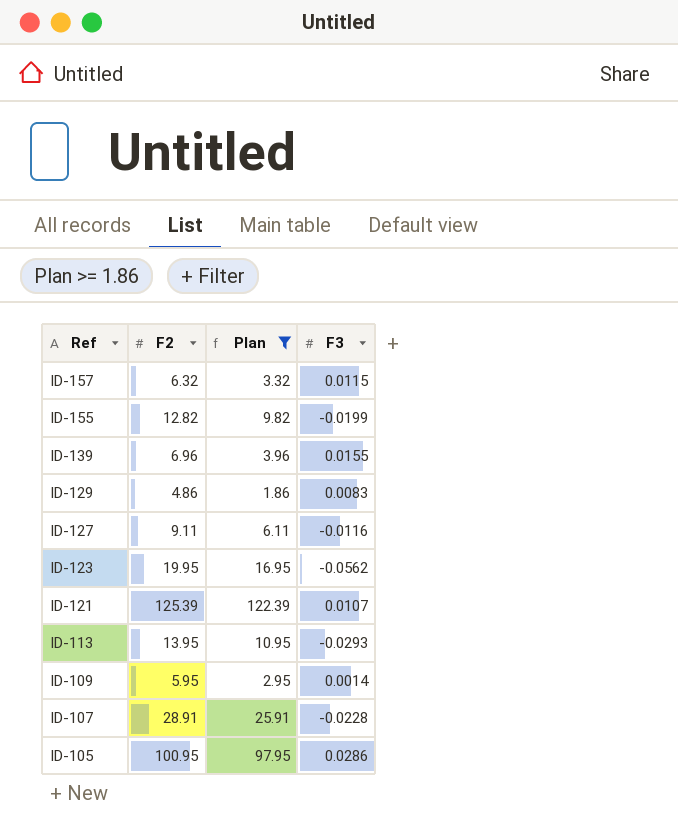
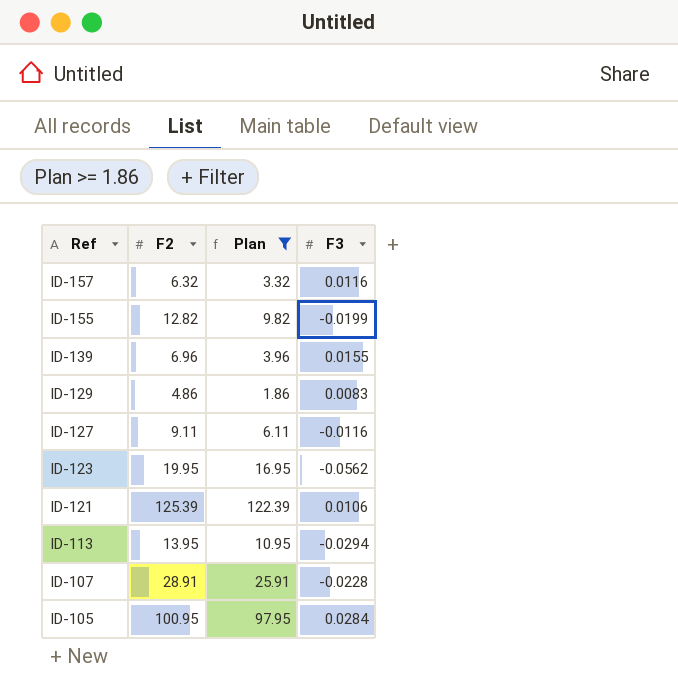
row ID-109: 5.95 | 2.95 | 0.0014 -> none
ID-157 | F3: 0.0115 -> 0.0116
ID-121 | F3: 0.0107 -> 0.0106
ID-113 | F3: -0.0293 -> -0.0294
ID-105 | F3: 0.0286 -> 0.0284

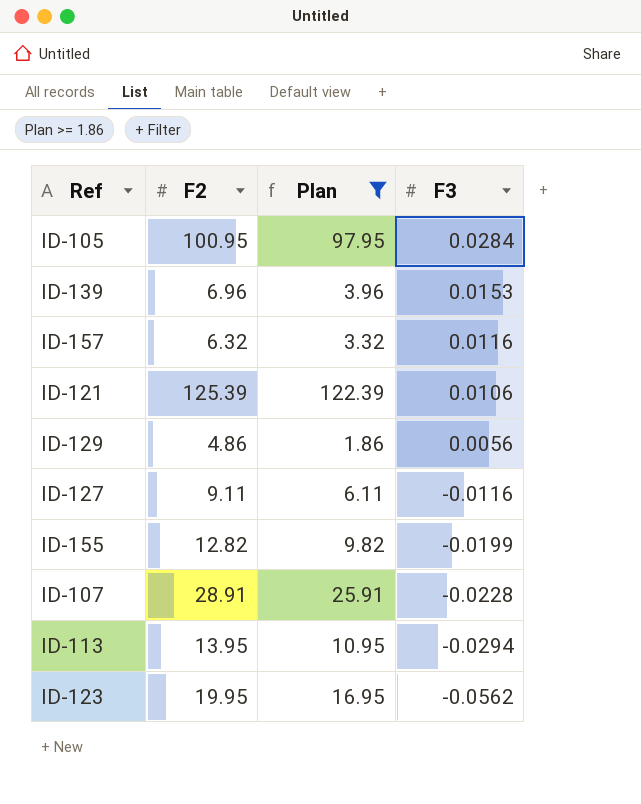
row order: Ref descending -> F3 descending
ID-139 | F3: 0.0155 -> 0.0153
ID-129 | F3: 0.0083 -> 0.0056

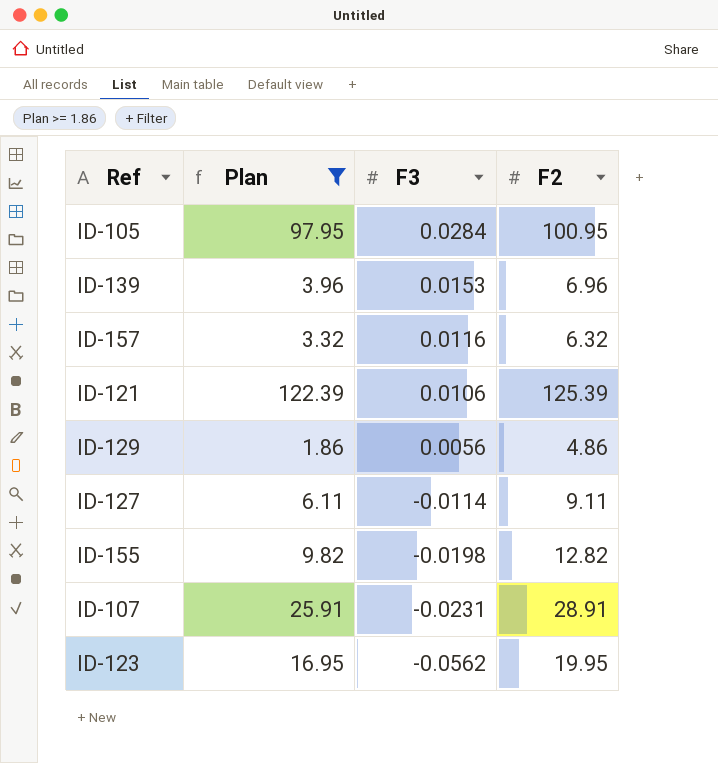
column F2 | position: 2 -> 4
row ID-113: 13.95 | 10.95 | -0.0294 -> none
ID-127 | F3: -0.0116 -> -0.0114
ID-155 | F3: -0.0199 -> -0.0198
ID-107 | F3: -0.0228 -> -0.0231

